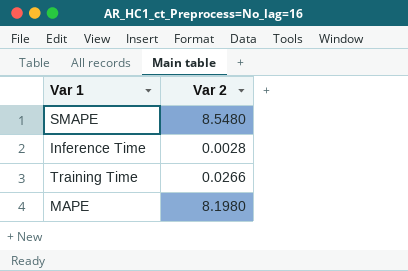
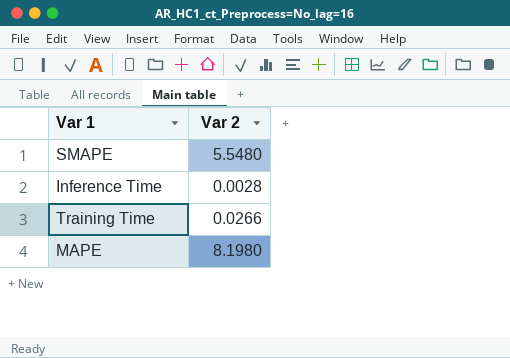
SMAPE | Var 2: 8.5480 -> 5.5480

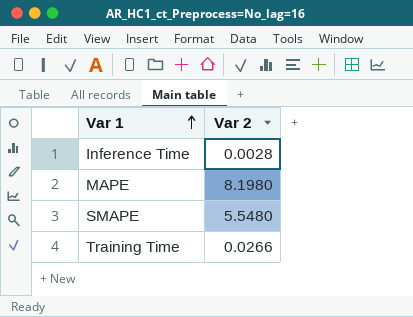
row order: none -> Var 1 ascending

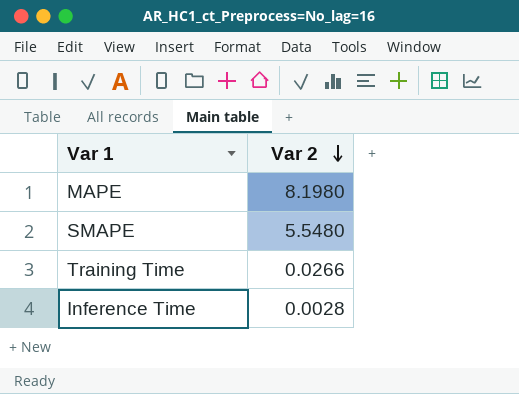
row order: Var 1 ascending -> Var 2 descending

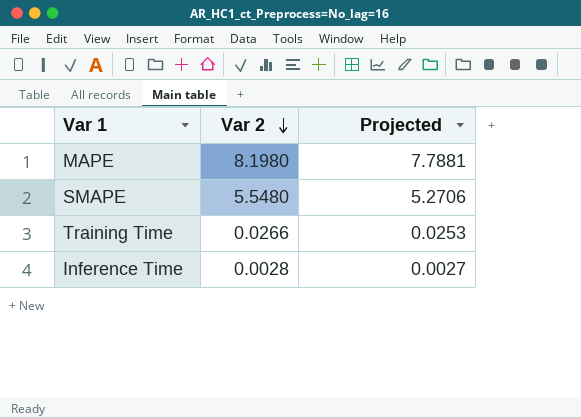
column Projected | formula: none -> [Var 2] * 0.95

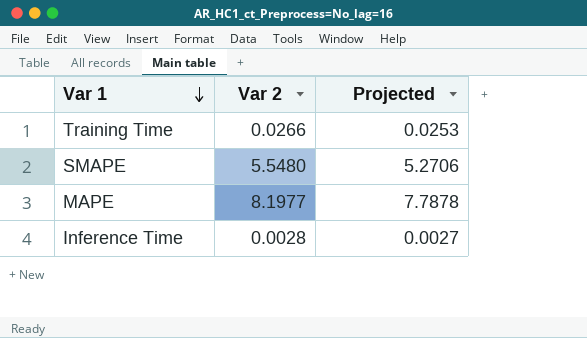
row order: Var 2 descending -> Var 1 descending
MAPE | Var 2: 8.1980 -> 8.1977
MAPE | Projected: 7.7881 -> 7.7878

